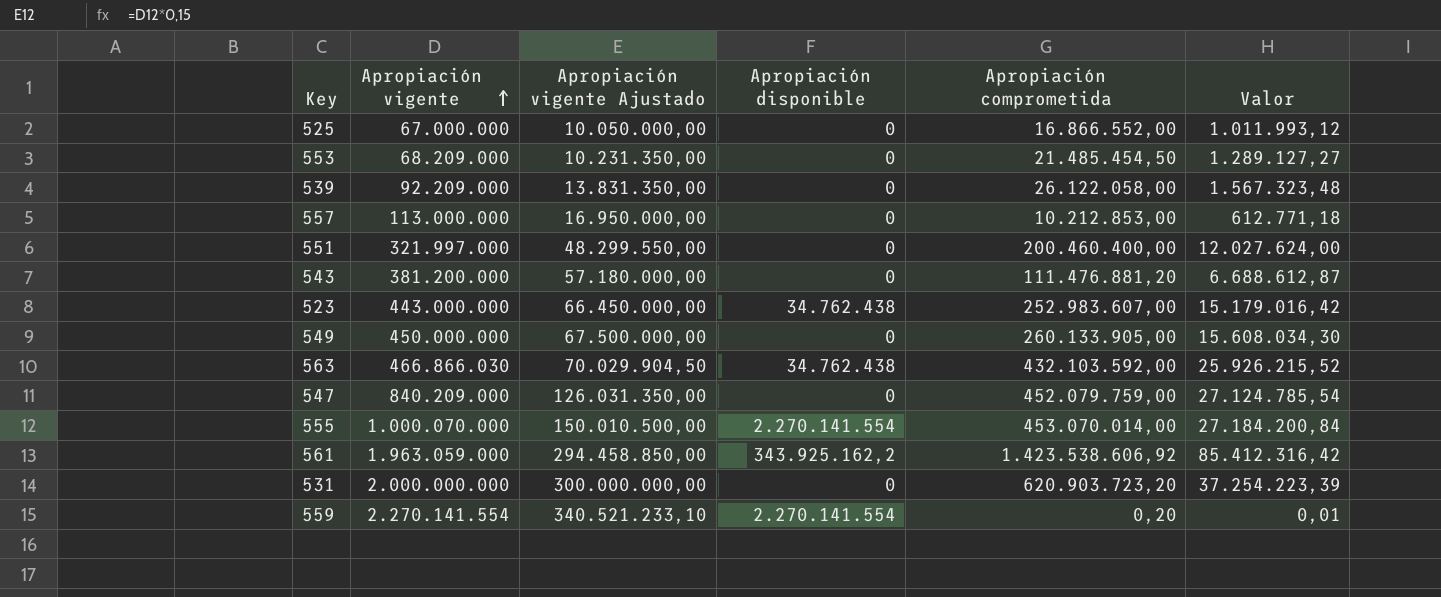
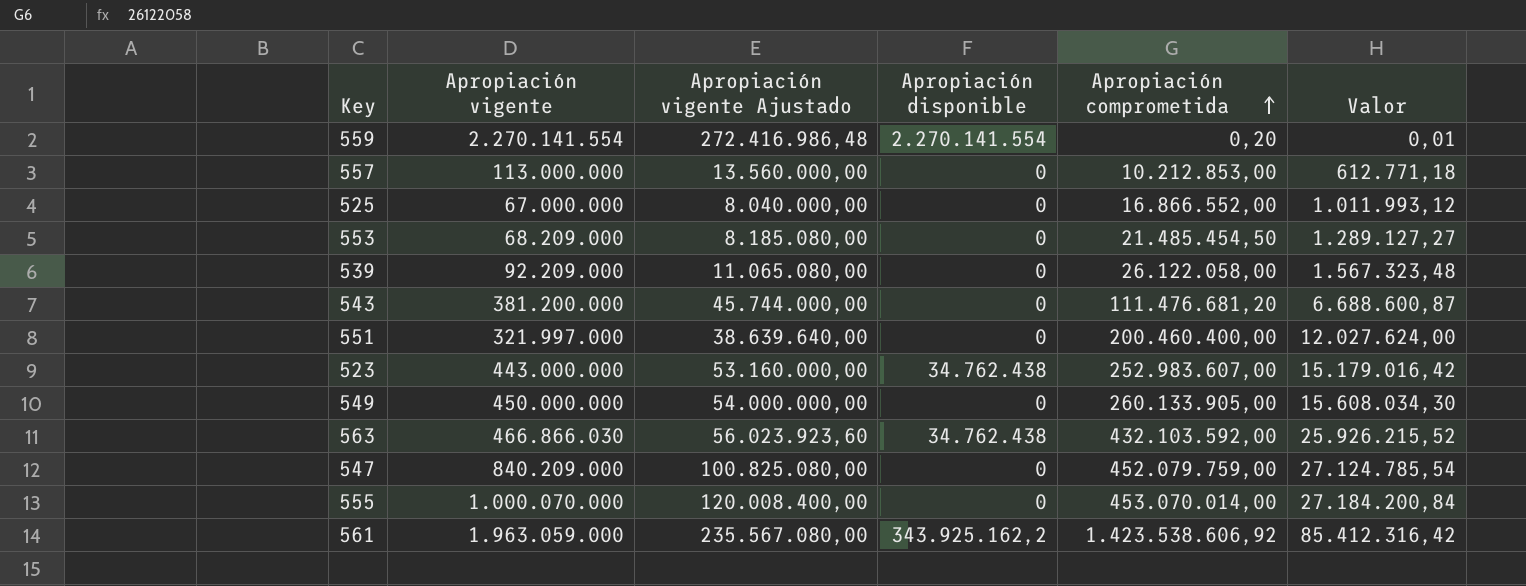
row order: Apropiación vigente ascending -> Apropiación comprometida ascending
column Apropiación vigente Ajustado | formula: [Apropiación vigente] * 0,15 -> [Apropiación vigente] * 0,12
row 531: 2.000.000.000 | 300.000.000,00 | 0 | 620.903.723,20 | 37.254.223,39 -> none
543 | Apropiación comprometida: 111.476.881,20 -> 111.476.681,20
543 | Valor: 6.688.612,87 -> 6.688.600,87
555 | Apropiación disponible: 2.270.141.554 -> 0

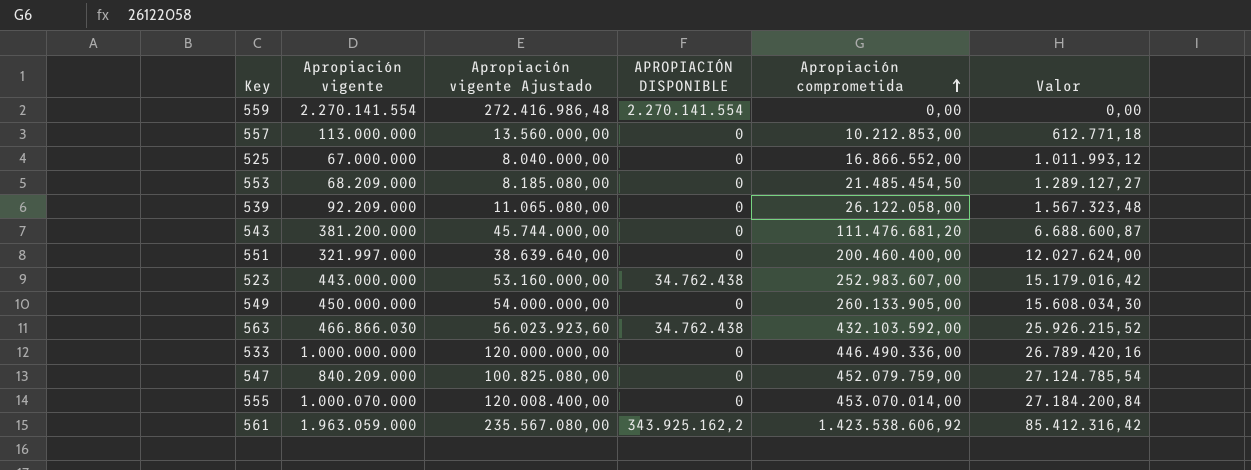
column name: Apropiación disponible -> APROPIACIÓN DISPONIBLE
559 | Apropiación comprometida: 0,20 -> 0,00
559 | Valor: 0,01 -> 0,00
row 533: none -> 1.000.000.000 | 120.000.000,00 | 0 | 446.490.336,00 | 26.789.420,16

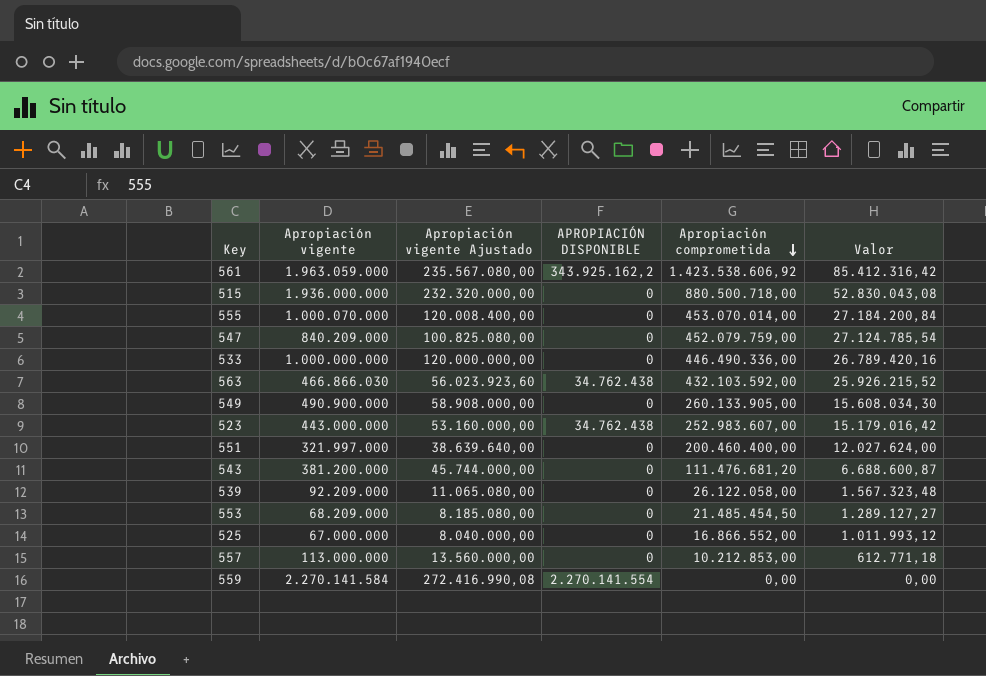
row order: Apropiación comprometida ascending -> Apropiación comprometida descending
row 515: none -> 1.936.000.000 | 232.320.000,00 | 0 | 880.500.718,00 | 52.830.043,08
549 | Apropiación vigente: 450.000.000 -> 490.900.000
549 | Apropiación vigente Ajustado: 54.000.000,00 -> 58.908.000,00
559 | Apropiación vigente: 2.270.141.554 -> 2.270.141.584
559 | Apropiación vigente Ajustado: 272.416.986,48 -> 272.416.990,08

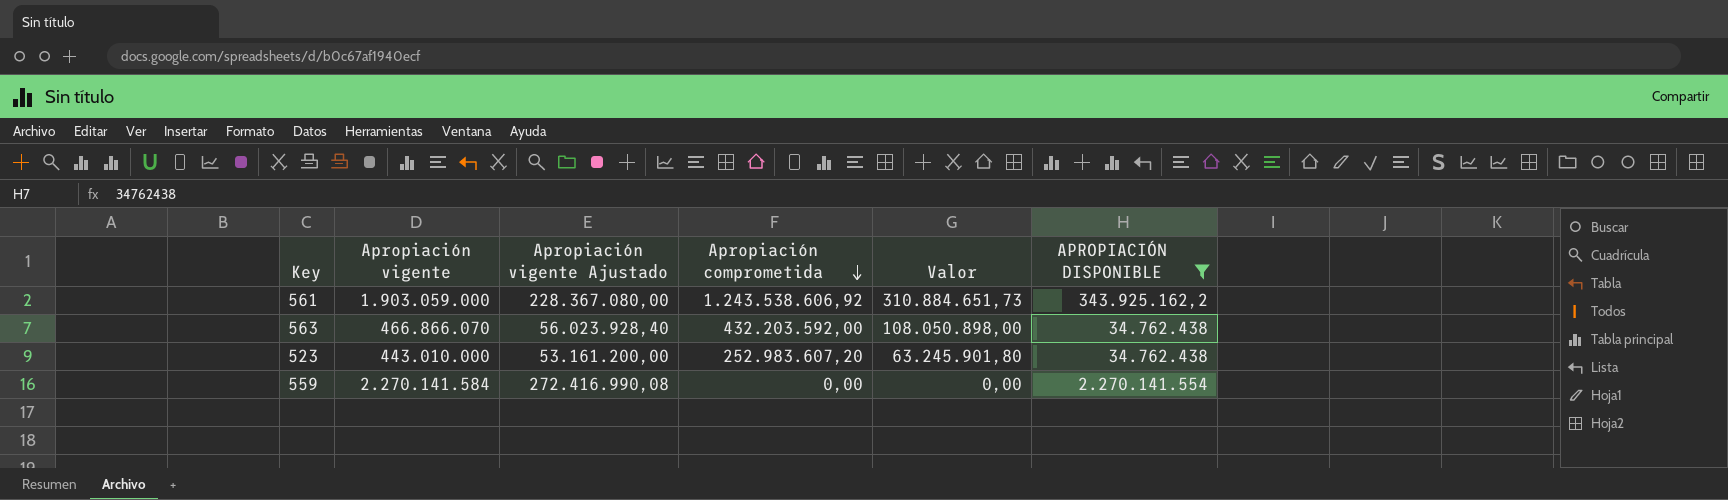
filter: none -> APROPIACIÓN DISPONIBLE != 0
column Valor | formula: [Apropiación comprometida] * 0,06 -> [Apropiación comprometida] * 0,25
column APROPIACIÓN DISPONIBLE | position: 4 -> 6
561 | Apropiación vigente: 1.963.059.000 -> 1.903.059.000
561 | Apropiación vigente Ajustado: 235.567.080,00 -> 228.367.080,00
561 | Apropiación comprometida: 1.423.538.606,92 -> 1.243.538.606,92
563 | Apropiación vigente: 466.866.030 -> 466.866.070
563 | Apropiación vigente Ajustado: 56.023.923,60 -> 56.023.928,40
563 | Apropiación comprometida: 432.103.592,00 -> 432.203.592,00
523 | Apropiación vigente: 443.000.000 -> 443.010.000
523 | Apropiación vigente Ajustado: 53.160.000,00 -> 53.161.200,00
523 | Apropiación comprometida: 252.983.607,00 -> 252.983.607,20

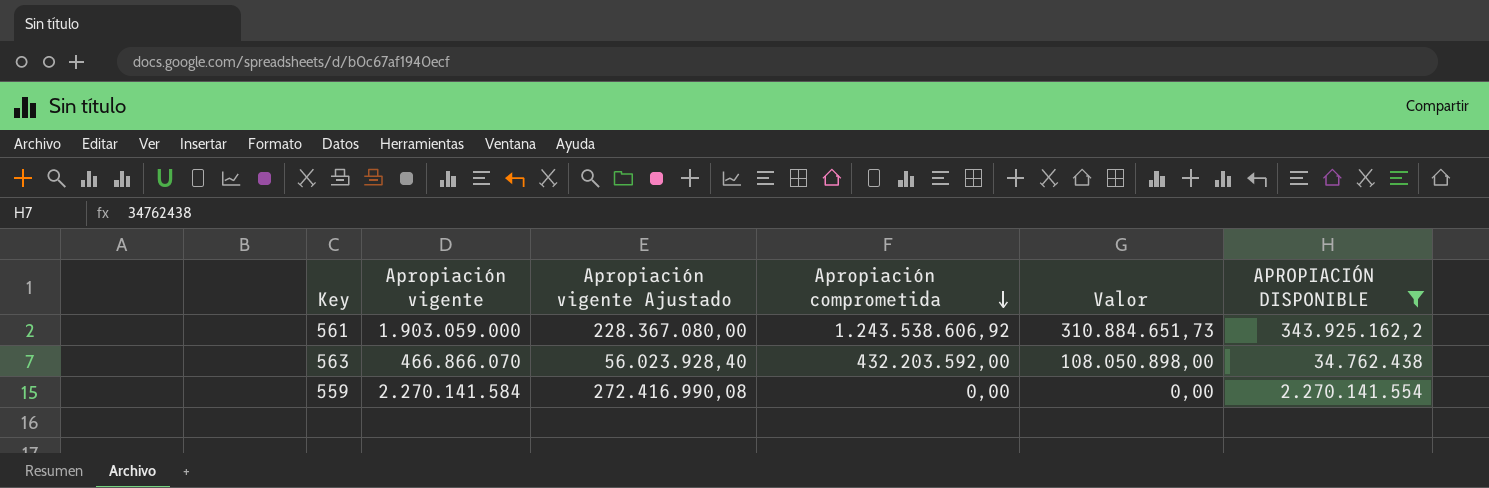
row 523: 443.010.000 | 53.161.200,00 | 252.983.607,20 | 63.245.901,80 | 34.762.438 -> none

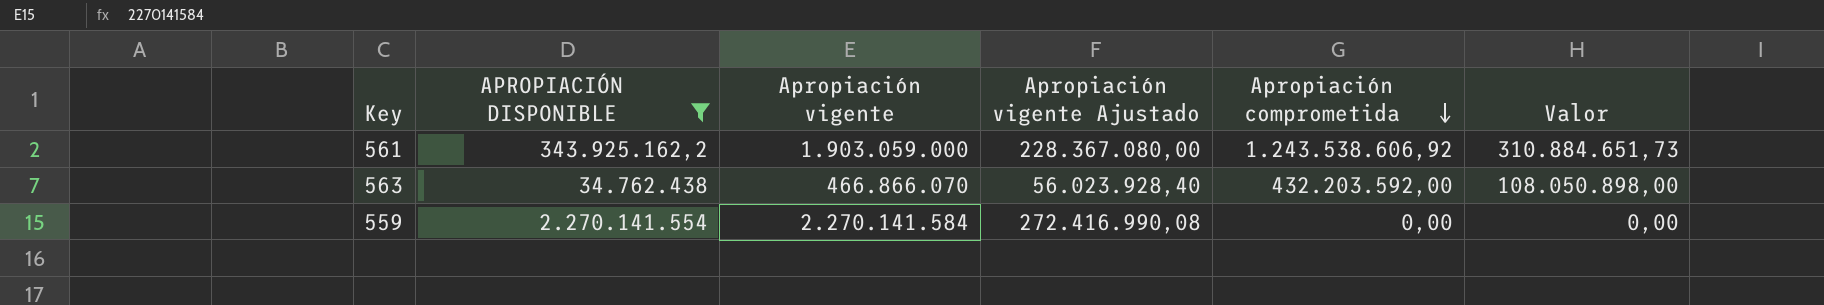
column APROPIACIÓN DISPONIBLE | position: 6 -> 2

